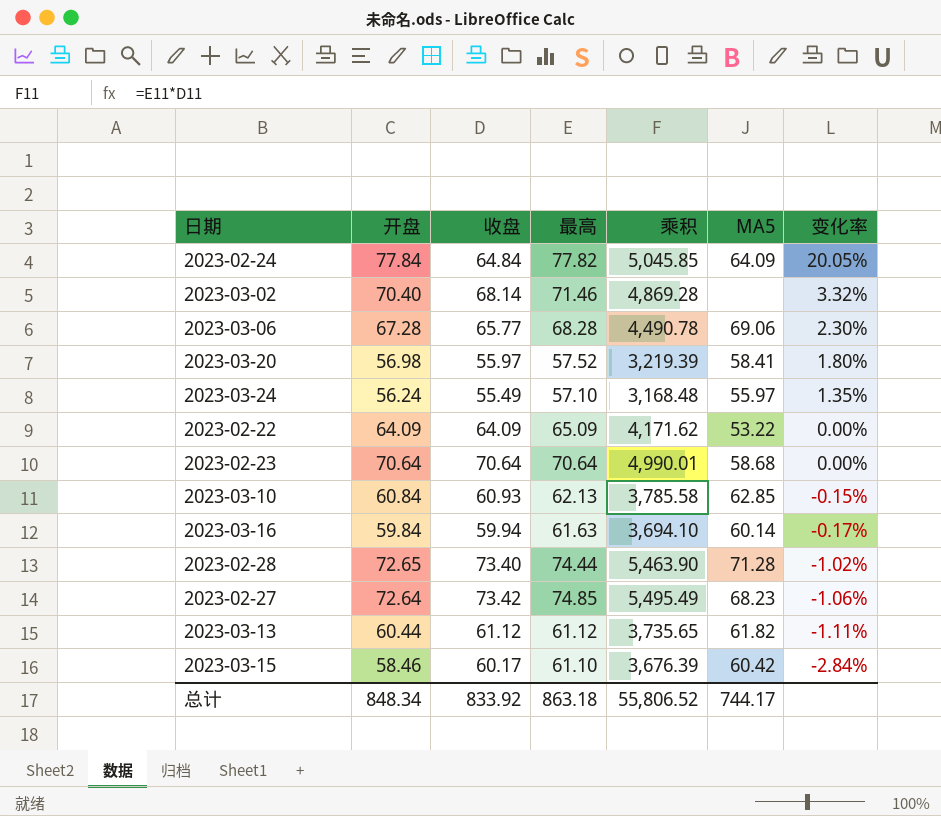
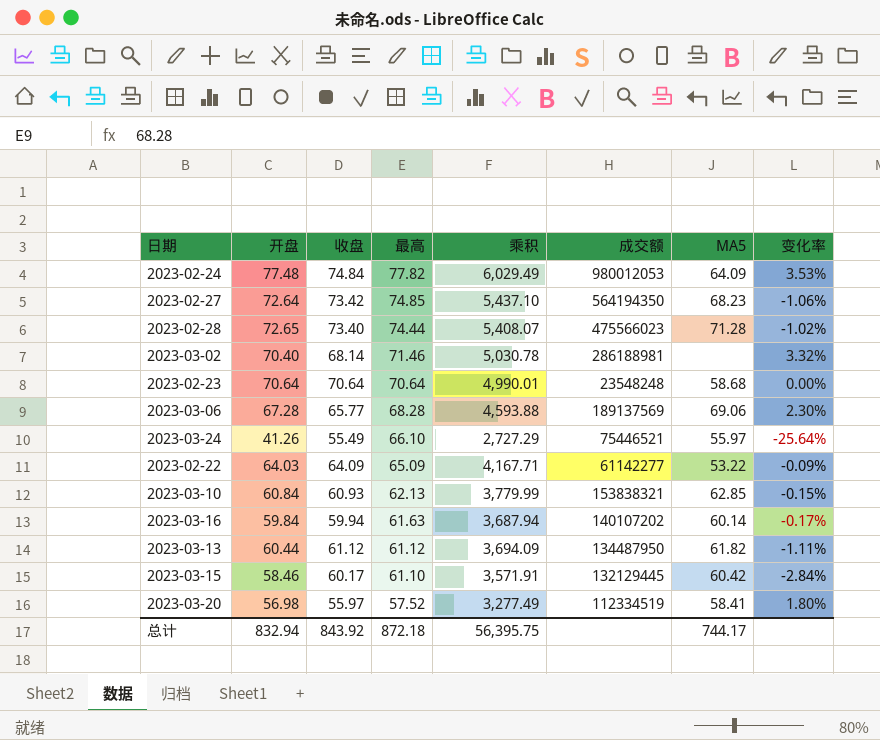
row order: 变化率 descending -> 最高 descending
column 乘积 | formula: [收盘] * [最高] -> [开盘] * [最高]
column 成交额 | position: none -> 6
2023-02-24 | 开盘: 77.84 -> 77.48
2023-02-24 | 收盘: 64.84 -> 74.84
2023-02-24 | 变化率: 20.05% -> 3.53%
2023-03-24 | 开盘: 56.24 -> 41.26
2023-03-24 | 最高: 57.10 -> 66.10
2023-03-24 | 变化率: 1.35% -> -25.64%
2023-02-22 | 开盘: 64.09 -> 64.03
2023-02-22 | 变化率: 0.00% -> -0.09%
总计 | 开盘: 848.34 -> 832.94
总计 | 收盘: 833.92 -> 843.92
总计 | 最高: 863.18 -> 872.18
总计 | 乘积: 55,806.52 -> 56,395.75

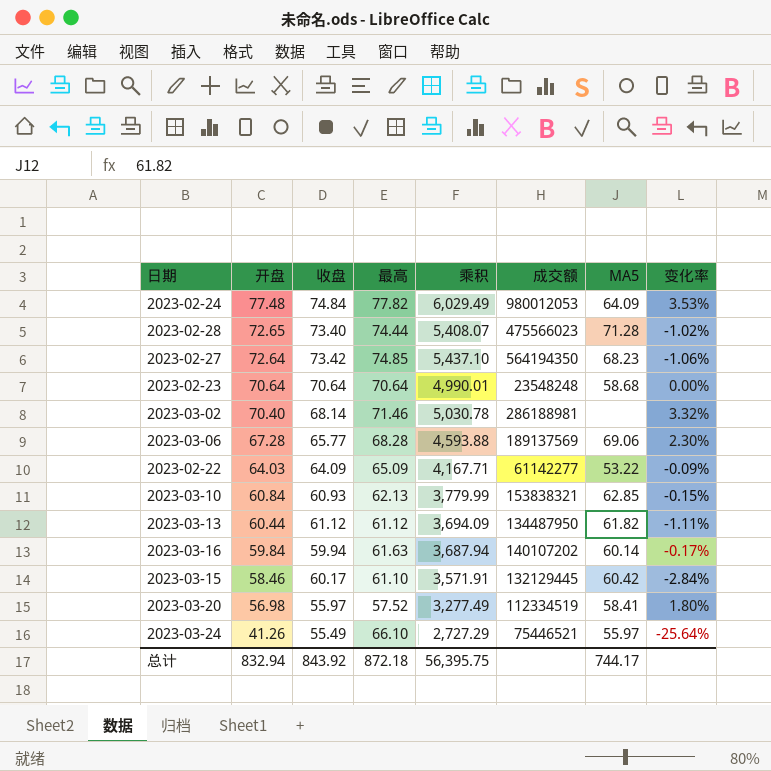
row order: 最高 descending -> 开盘 descending

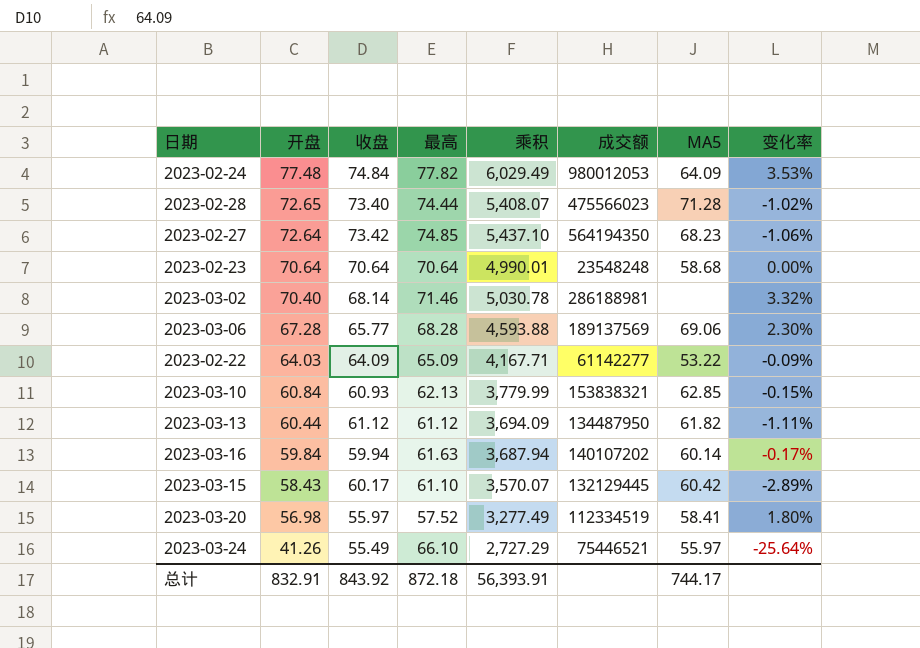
2023-03-15 | 开盘: 58.46 -> 58.43
2023-03-15 | 乘积: 3,571.91 -> 3,570.07
2023-03-15 | 变化率: -2.84% -> -2.89%
总计 | 开盘: 832.94 -> 832.91
总计 | 乘积: 56,395.75 -> 56,393.91

